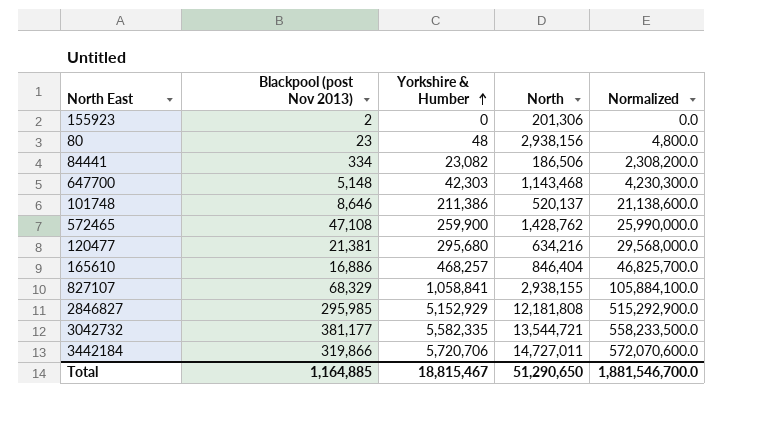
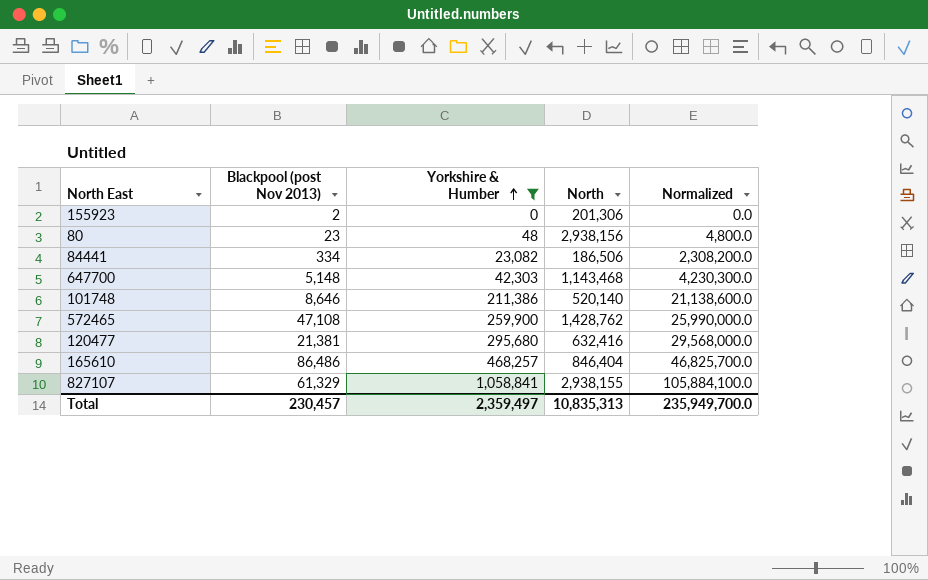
filter: none -> Yorkshire & Humber <= 1,058,841
101748 | North: 520,137 -> 520,140
120477 | North: 634,216 -> 632,416
165610 | Blackpool (post Nov 2013): 16,886 -> 86,486
827107 | Blackpool (post Nov 2013): 68,329 -> 61,329
Total | Blackpool (post Nov 2013): 1,164,885 -> 230,457
Total | Yorkshire & Humber: 18,815,467 -> 2,359,497
Total | North: 51,290,650 -> 10,835,313
Total | Normalized: 1,881,546,700.0 -> 235,949,700.0

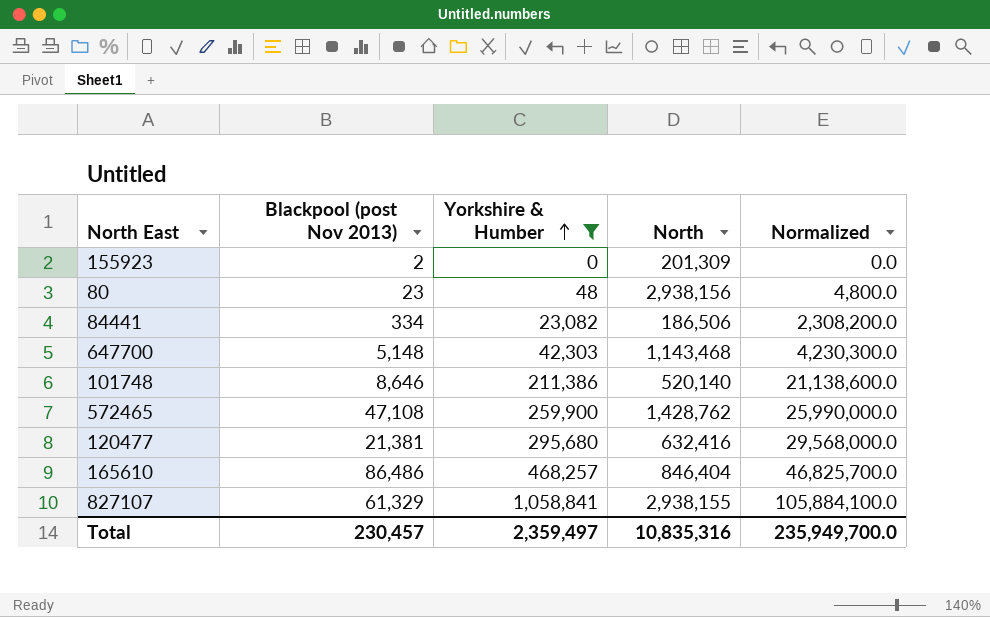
155923 | North: 201,306 -> 201,309
Total | North: 10,835,313 -> 10,835,316

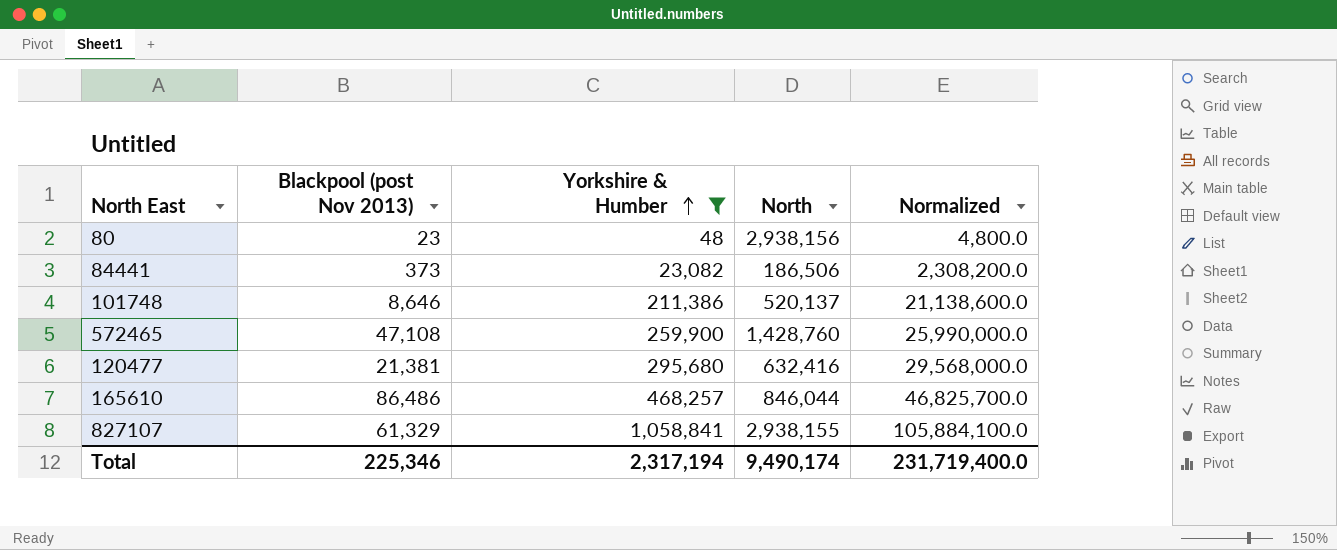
row 155923: 2 | 0 | 201,309 | 0.0 -> none
row 647700: 5,148 | 42,303 | 1,143,468 | 4,230,300.0 -> none
84441 | Blackpool (post Nov 2013): 334 -> 373
101748 | North: 520,140 -> 520,137
572465 | North: 1,428,762 -> 1,428,760
165610 | North: 846,404 -> 846,044
Total | Blackpool (post Nov 2013): 230,457 -> 225,346
Total | Yorkshire & Humber: 2,359,497 -> 2,317,194
Total | North: 10,835,316 -> 9,490,174
Total | Normalized: 235,949,700.0 -> 231,719,400.0

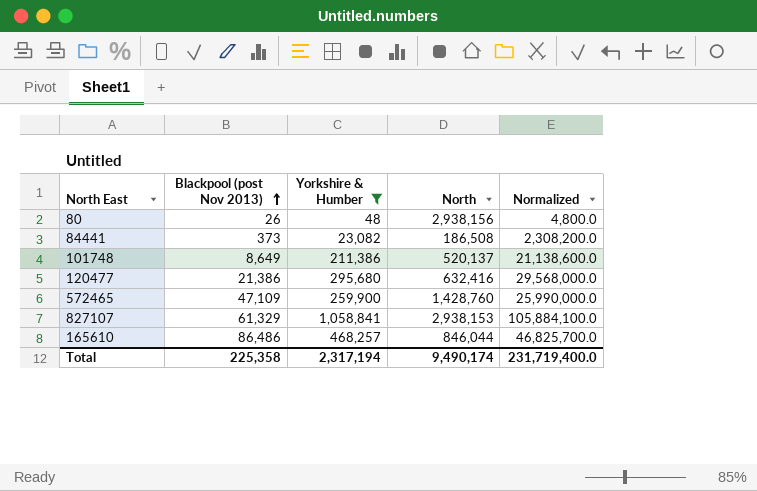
row order: Yorkshire & Humber ascending -> Blackpool (post Nov 2013) ascending
80 | Blackpool (post Nov 2013): 23 -> 26
84441 | North: 186,506 -> 186,508
101748 | Blackpool (post Nov 2013): 8,646 -> 8,649
120477 | Blackpool (post Nov 2013): 21,381 -> 21,386
572465 | Blackpool (post Nov 2013): 47,108 -> 47,109
827107 | North: 2,938,155 -> 2,938,153
Total | Blackpool (post Nov 2013): 225,346 -> 225,358

